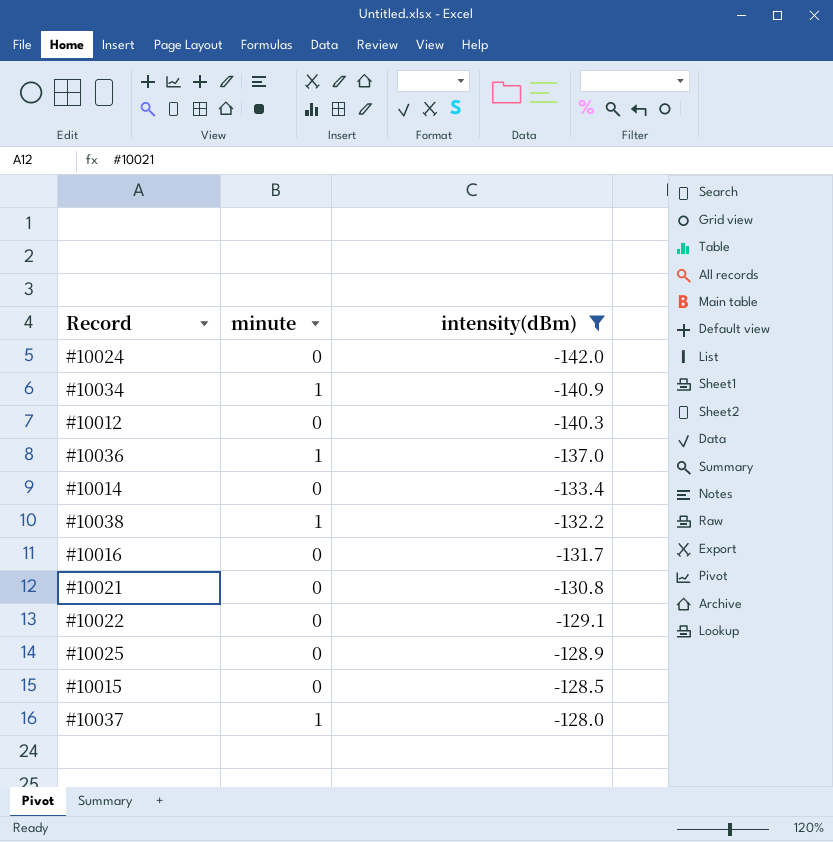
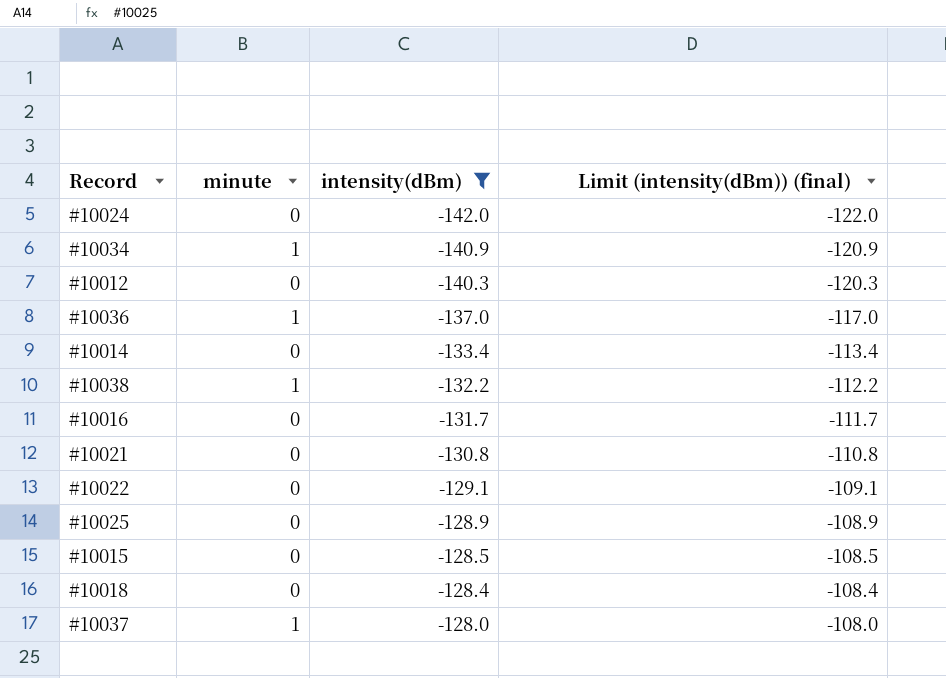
column Limit (intensity(dBm)) (final) | formula: none -> [intensity(dBm)] + 20
row #10018: none -> 0 | -128.4 | -108.4

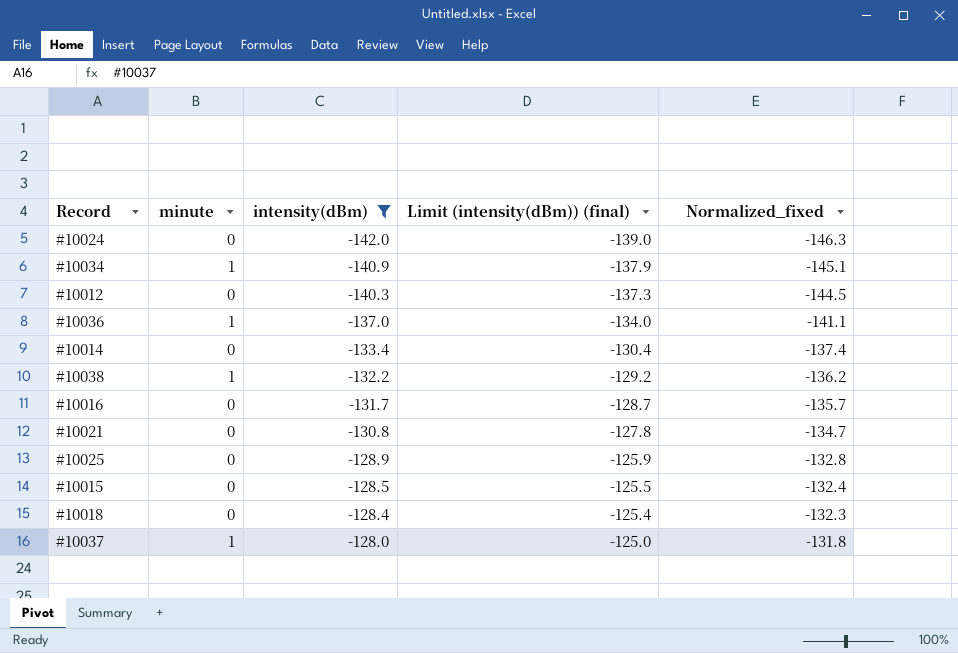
column Limit (intensity(dBm)) (final) | formula: [intensity(dBm)] + 20 -> [intensity(dBm)] + 3
column Normalized_fixed | formula: none -> [intensity(dBm)] * 1.03
row #10022: 0 | -129.1 | -109.1 -> none

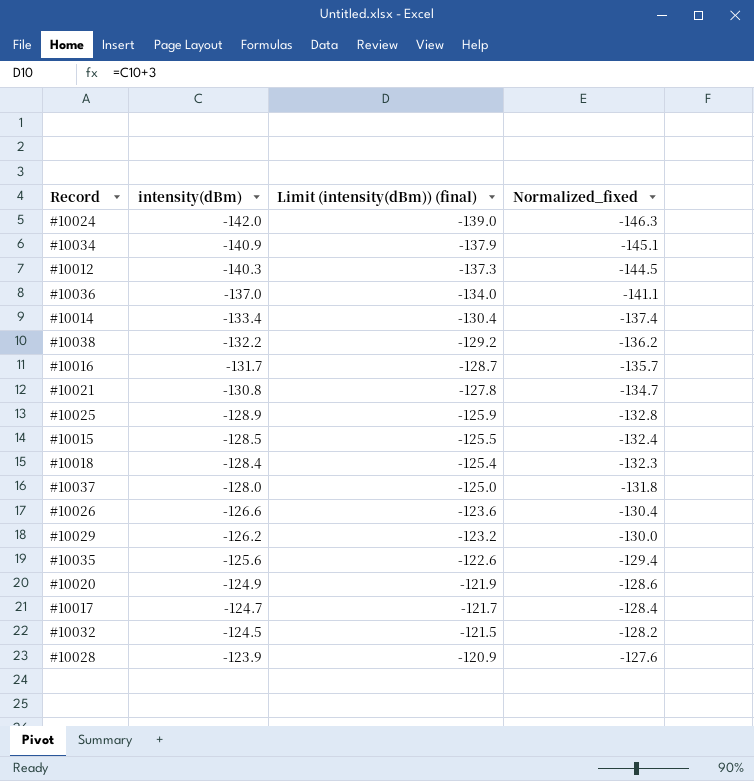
filter: intensity(dBm) <= -128.0 -> none
column minute | position: 2 -> none

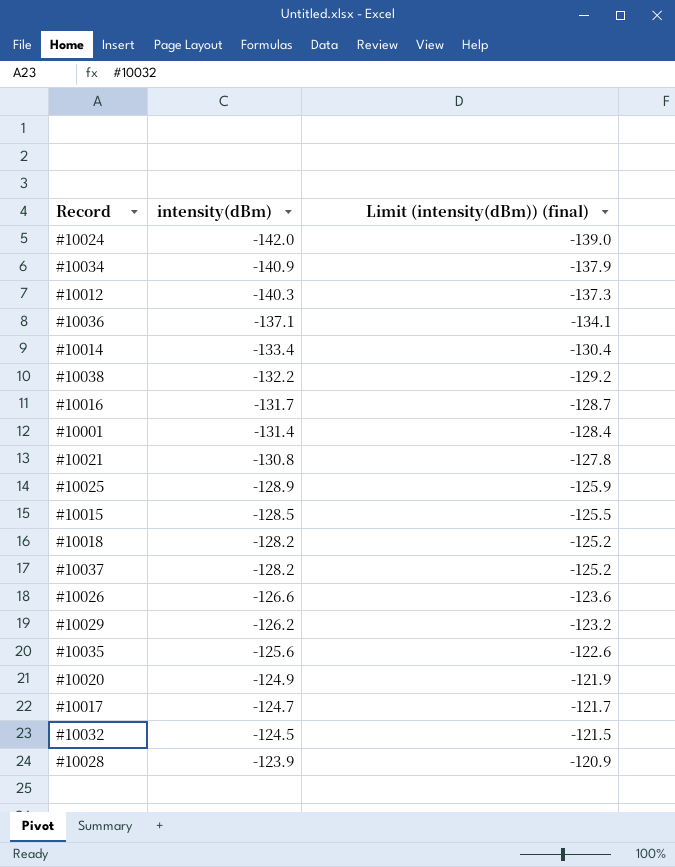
column Normalized_fixed | formula: [intensity(dBm)] * 1.03 -> none
#10036 | intensity(dBm): -137.0 -> -137.1
#10036 | Limit (intensity(dBm)) (final): -134.0 -> -134.1
row #10001: none -> -131.4 | -128.4
#10018 | intensity(dBm): -128.4 -> -128.2
#10018 | Limit (intensity(dBm)) (final): -125.4 -> -125.2
#10037 | intensity(dBm): -128.0 -> -128.2
#10037 | Limit (intensity(dBm)) (final): -125.0 -> -125.2

